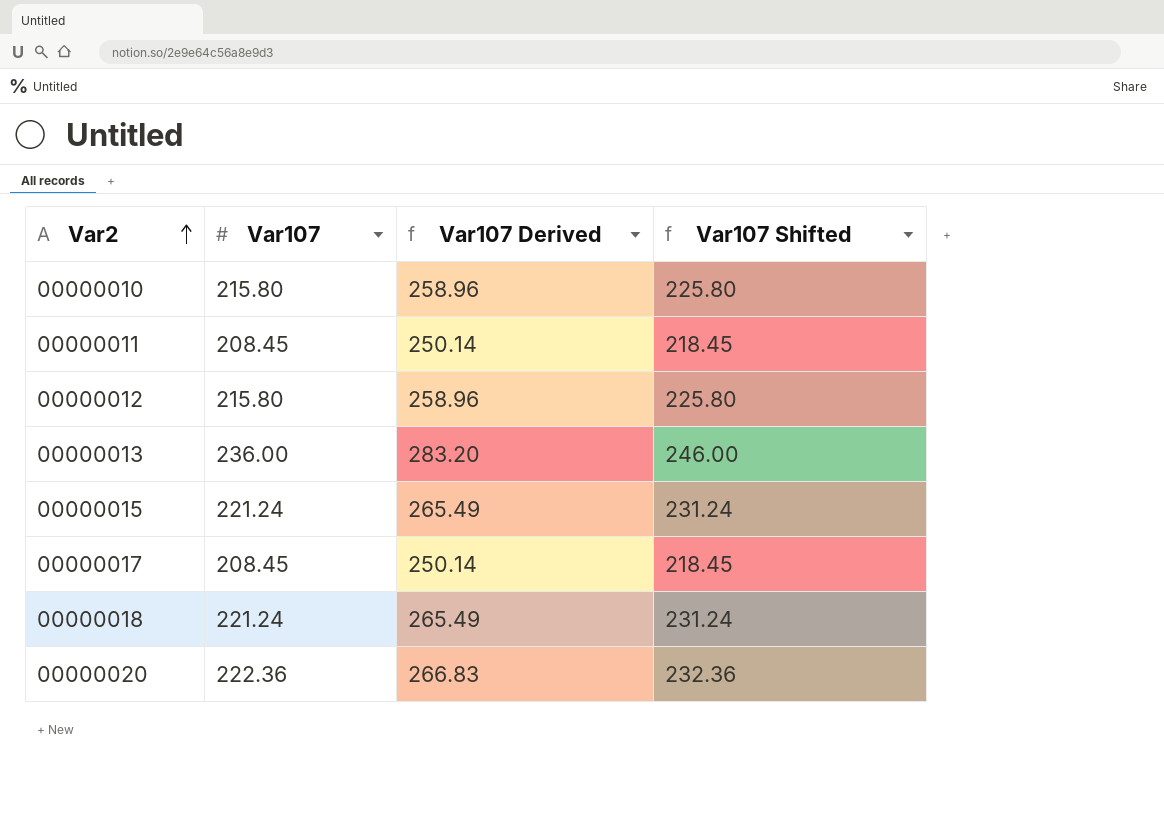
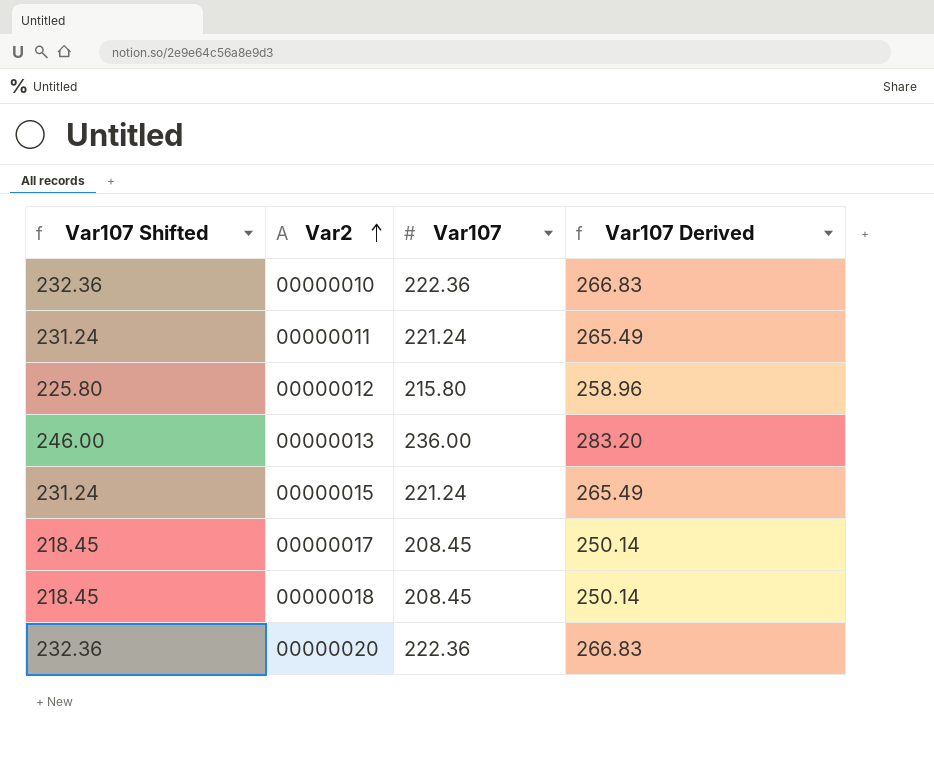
column Var107 Shifted | position: 4 -> 1
00000010 | Var107 Shifted: 225.80 -> 232.36
00000010 | Var107: 215.80 -> 222.36
00000010 | Var107 Derived: 258.96 -> 266.83
00000011 | Var107 Shifted: 218.45 -> 231.24
00000011 | Var107: 208.45 -> 221.24
00000011 | Var107 Derived: 250.14 -> 265.49
00000018 | Var107 Shifted: 231.24 -> 218.45
00000018 | Var107: 221.24 -> 208.45
00000018 | Var107 Derived: 265.49 -> 250.14

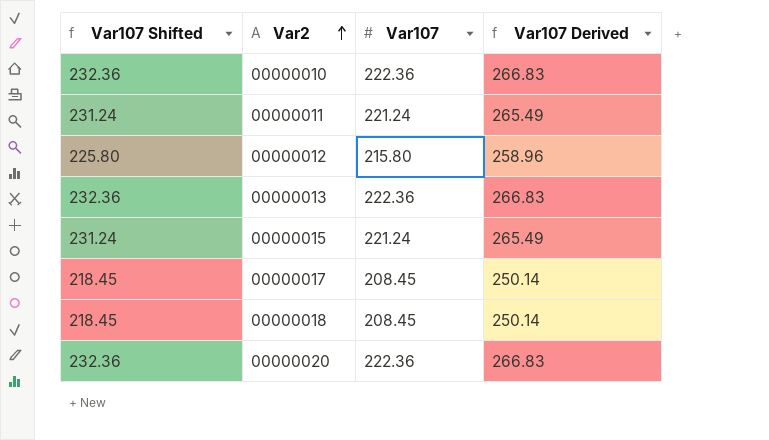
00000013 | Var107 Shifted: 246.00 -> 232.36
00000013 | Var107: 236.00 -> 222.36
00000013 | Var107 Derived: 283.20 -> 266.83

